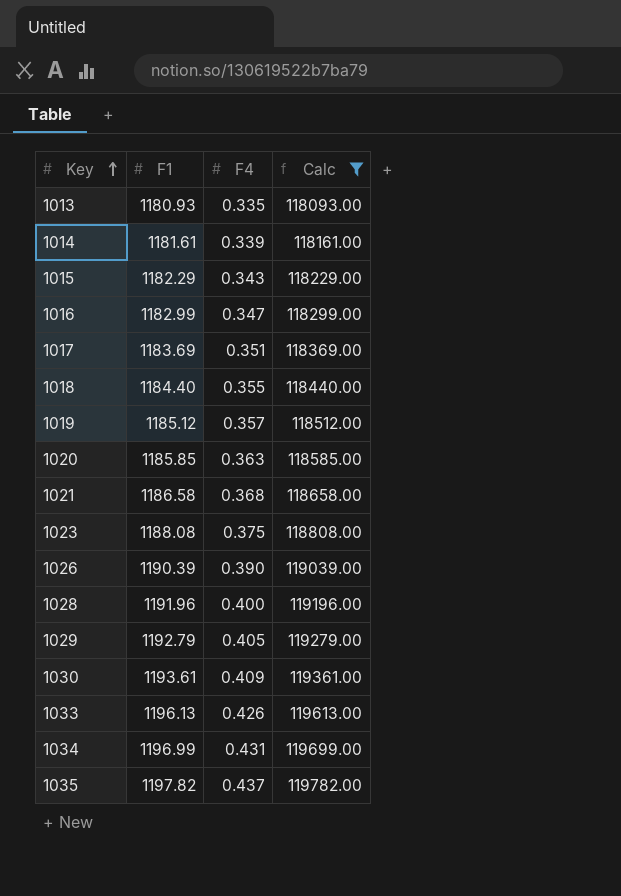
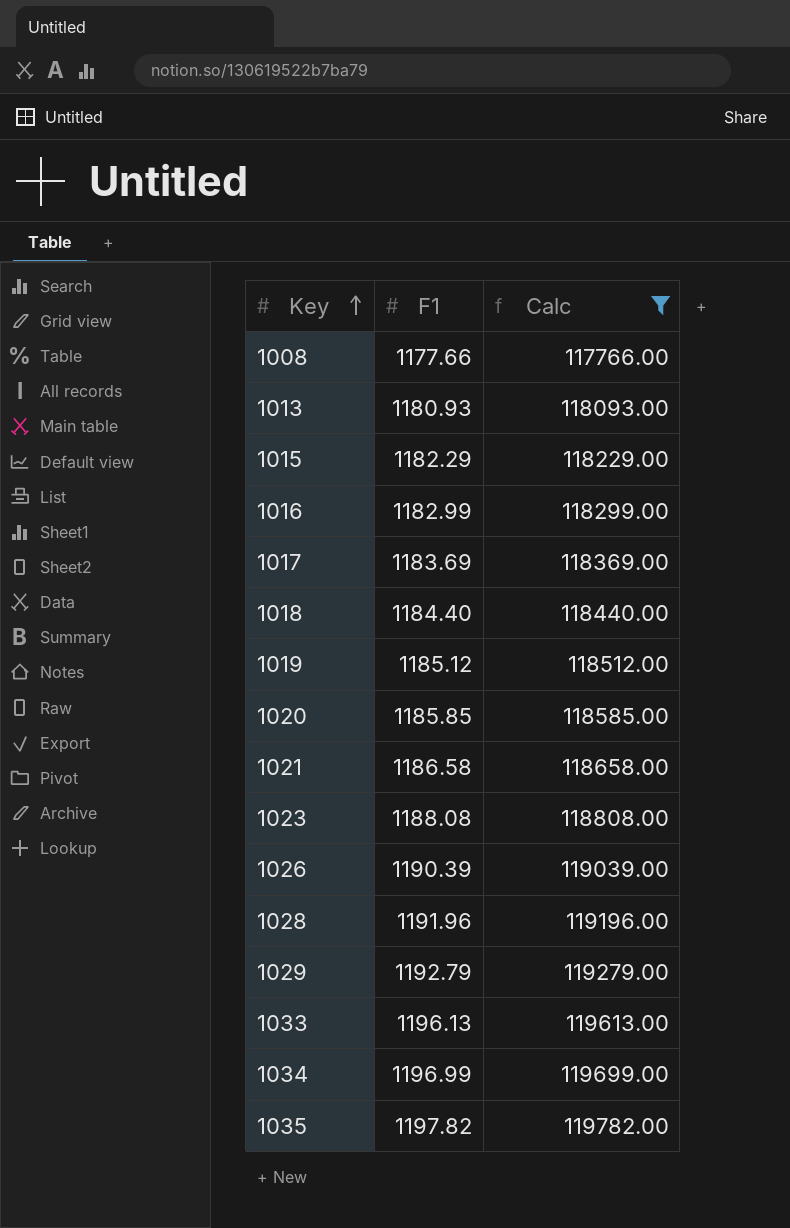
column F4 | position: 3 -> none
row 1014: 1181.61 | 0.339 | 118161.00 -> none
row 1030: 1193.61 | 0.409 | 119361.00 -> none
row 1008: none -> 1177.66 | 117766.00

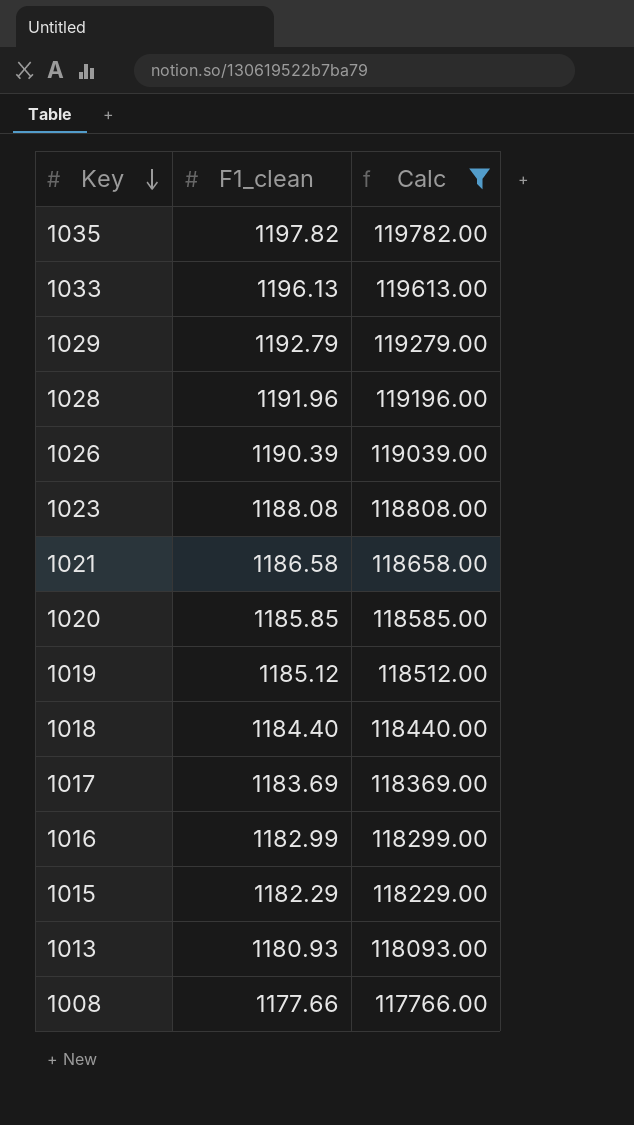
row order: Key ascending -> Key descending
column name: F1 -> F1_clean
row 1034: 1196.99 | 119699.00 -> none

